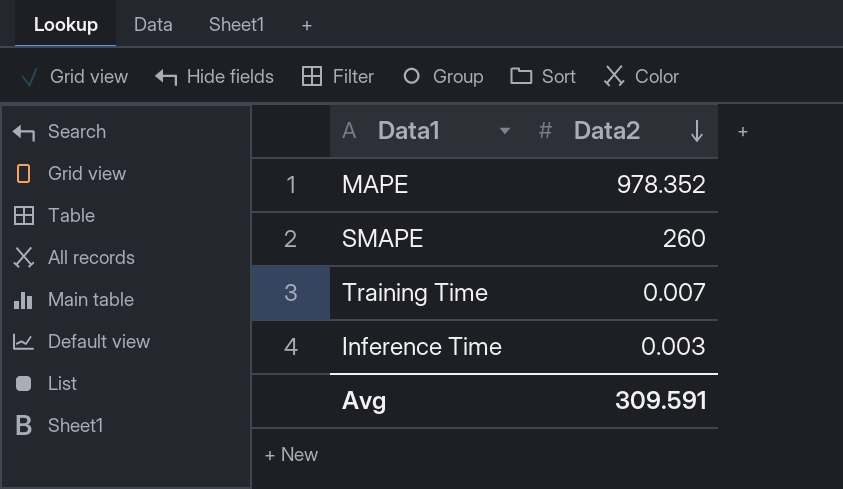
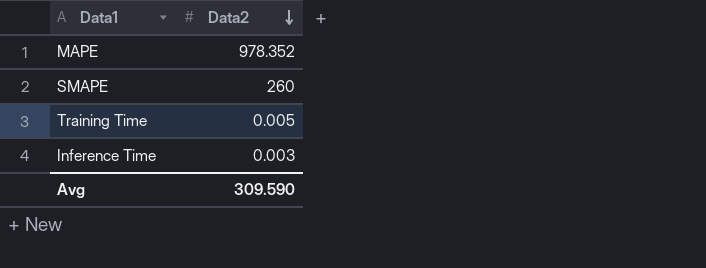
Training Time | Data2: 0.007 -> 0.005
Avg | Data2: 309.591 -> 309.590

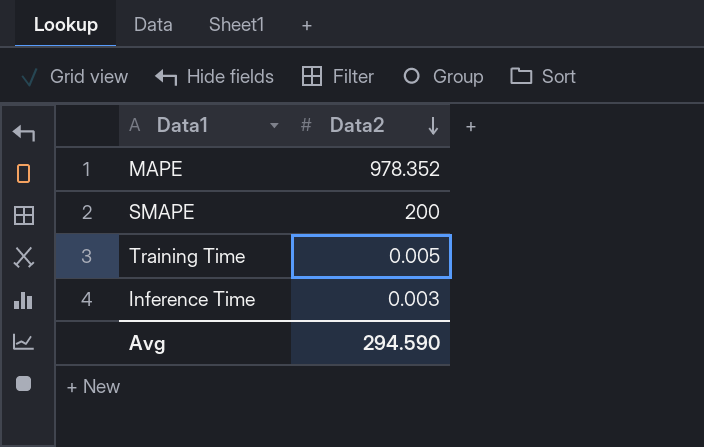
SMAPE | Data2: 260 -> 200
Avg | Data2: 309.590 -> 294.590

